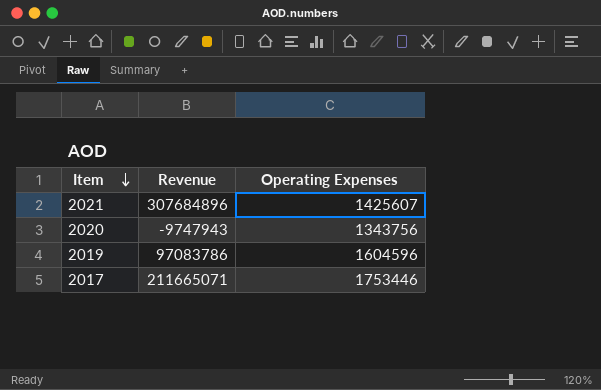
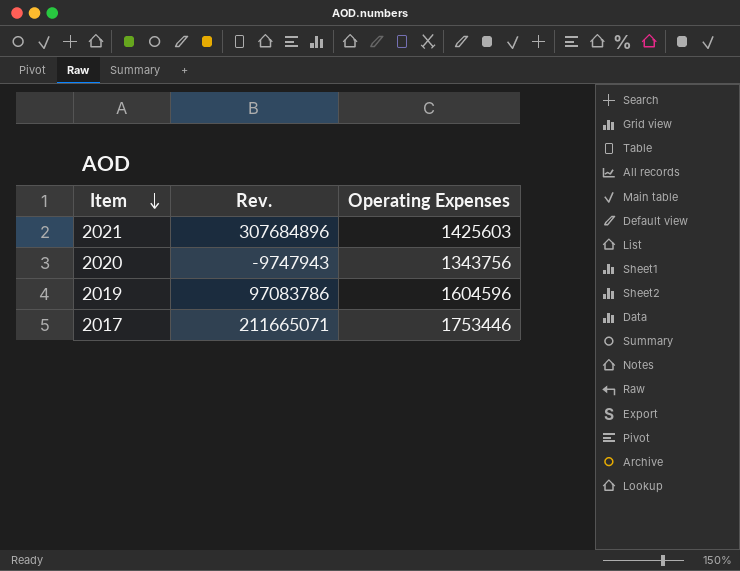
column name: Revenue -> Rev.
2021 | Operating Expenses: 1425607 -> 1425603

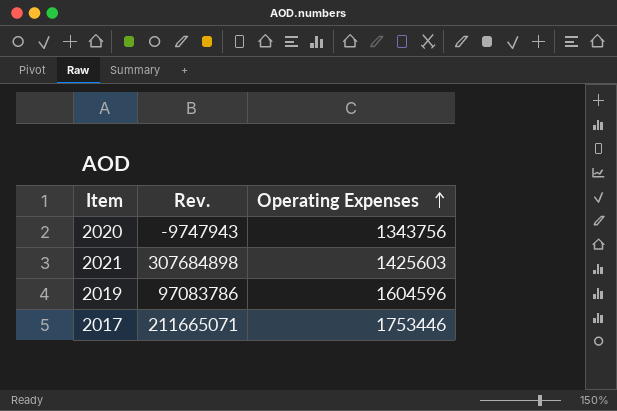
row order: Item descending -> Operating Expenses ascending
2021 | Rev.: 307684896 -> 307684898

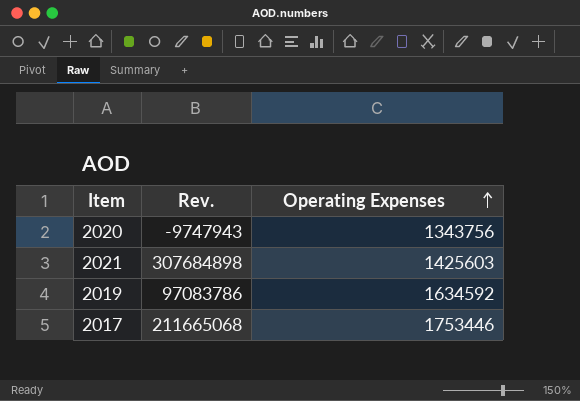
2019 | Operating Expenses: 1604596 -> 1634592
2017 | Rev.: 211665071 -> 211665068

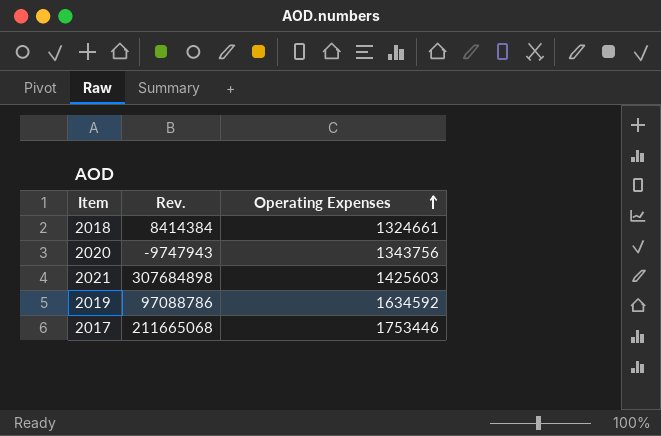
row 2018: none -> 8414384 | 1324661
2019 | Rev.: 97083786 -> 97088786

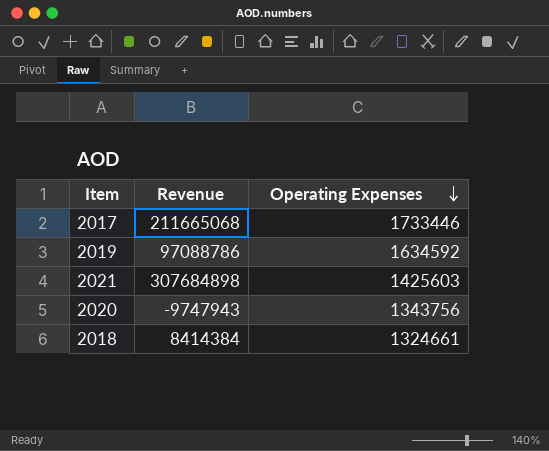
row order: Operating Expenses ascending -> Operating Expenses descending
column name: Rev. -> Revenue
2017 | Operating Expenses: 1753446 -> 1733446

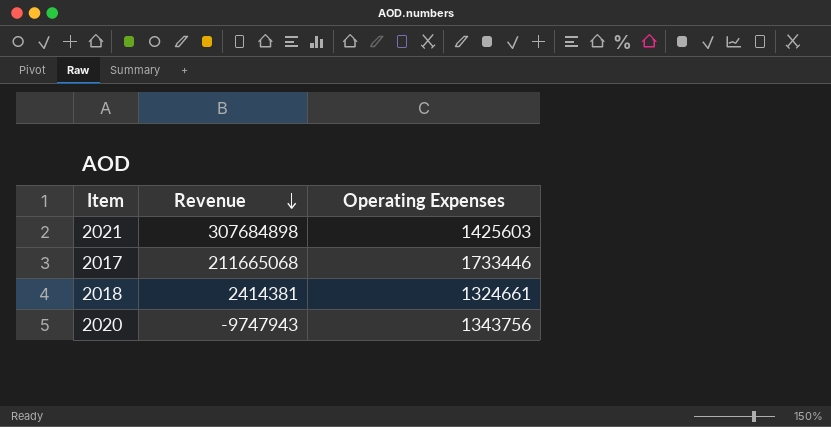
row order: Operating Expenses descending -> Revenue descending
row 2019: 97088786 | 1634592 -> none
2018 | Revenue: 8414384 -> 2414381

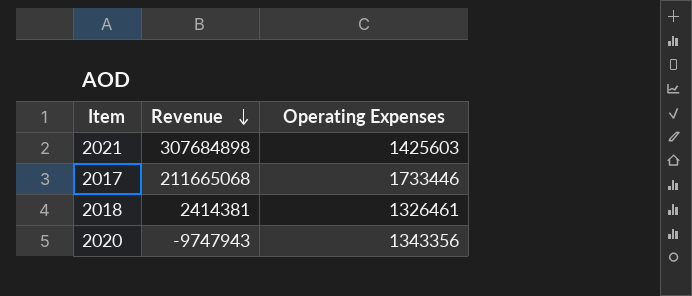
2018 | Operating Expenses: 1324661 -> 1326461
2020 | Operating Expenses: 1343756 -> 1343356

